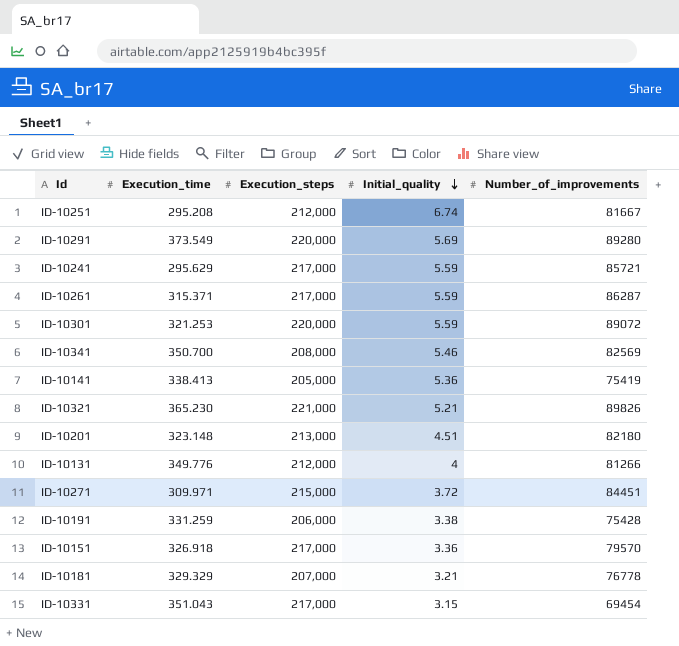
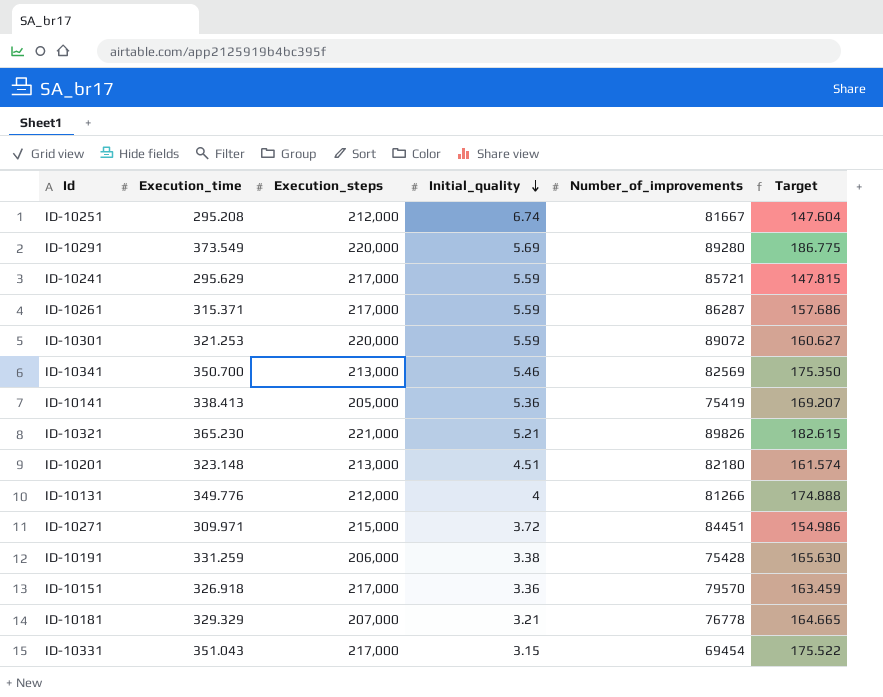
column Target | formula: none -> [Execution_time] * 0.5
ID-10341 | Execution_steps: 208,000 -> 213,000

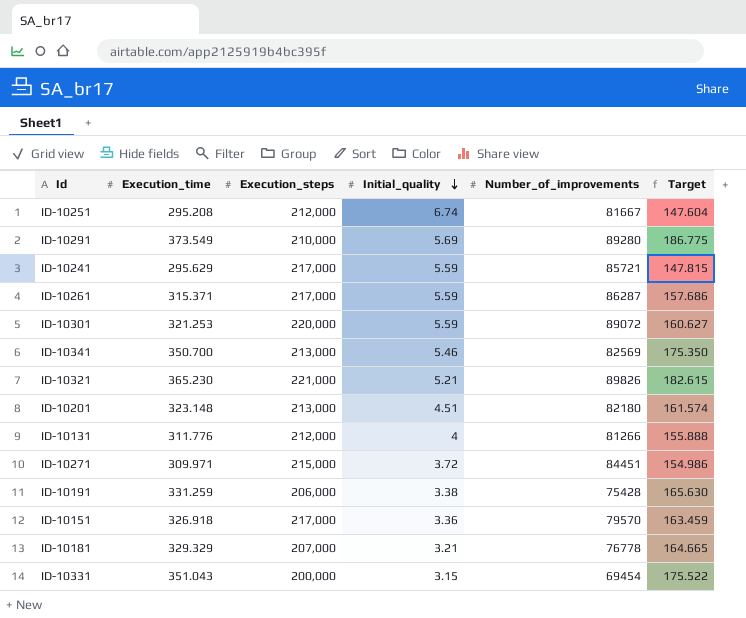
row ID-10141: 338.413 | 205,000 | 5.36 | 75419 | 169.207 -> none
ID-10291 | Execution_steps: 220,000 -> 210,000
ID-10131 | Execution_time: 349.776 -> 311.776
ID-10131 | Target: 174.888 -> 155.888
ID-10331 | Execution_steps: 217,000 -> 200,000

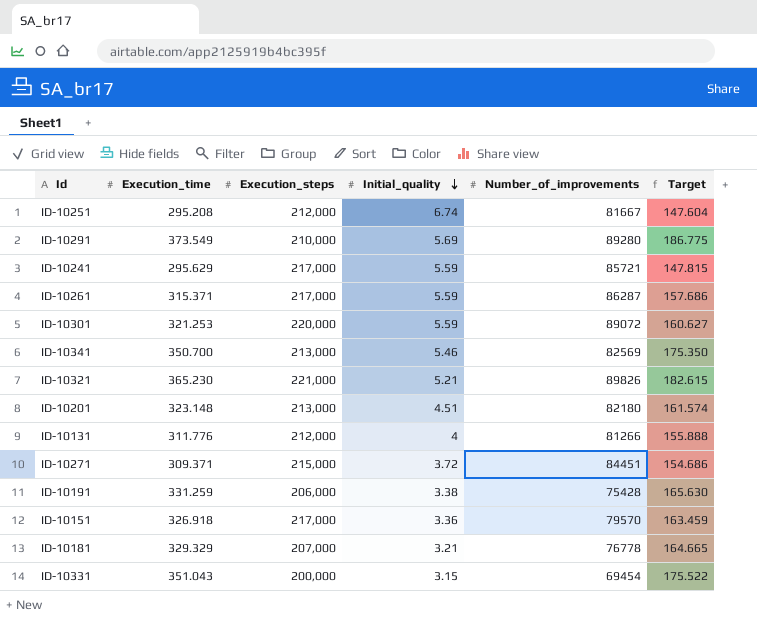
ID-10271 | Execution_time: 309.971 -> 309.371
ID-10271 | Target: 154.986 -> 154.686

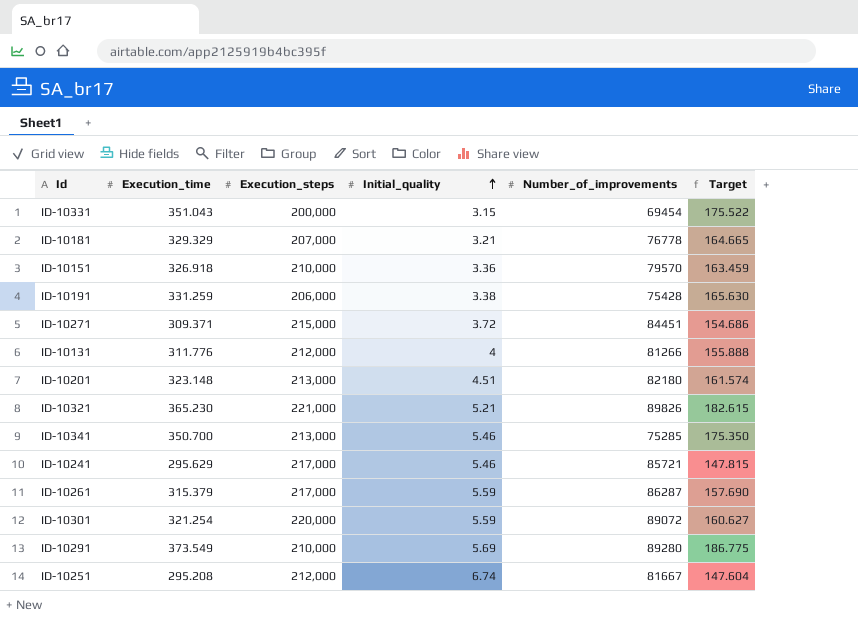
row order: Initial_quality descending -> Initial_quality ascending
ID-10151 | Execution_steps: 217,000 -> 210,000
ID-10341 | Number_of_improvements: 82569 -> 75285
ID-10241 | Initial_quality: 5.59 -> 5.46
ID-10261 | Execution_time: 315.371 -> 315.379
ID-10261 | Target: 157.686 -> 157.690
ID-10301 | Execution_time: 321.253 -> 321.254

